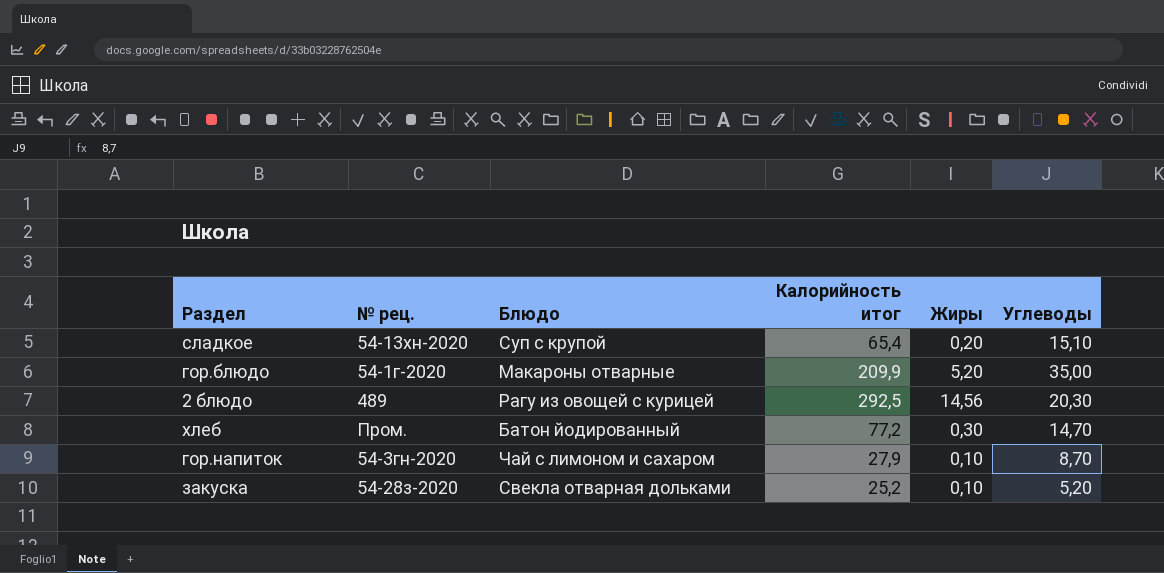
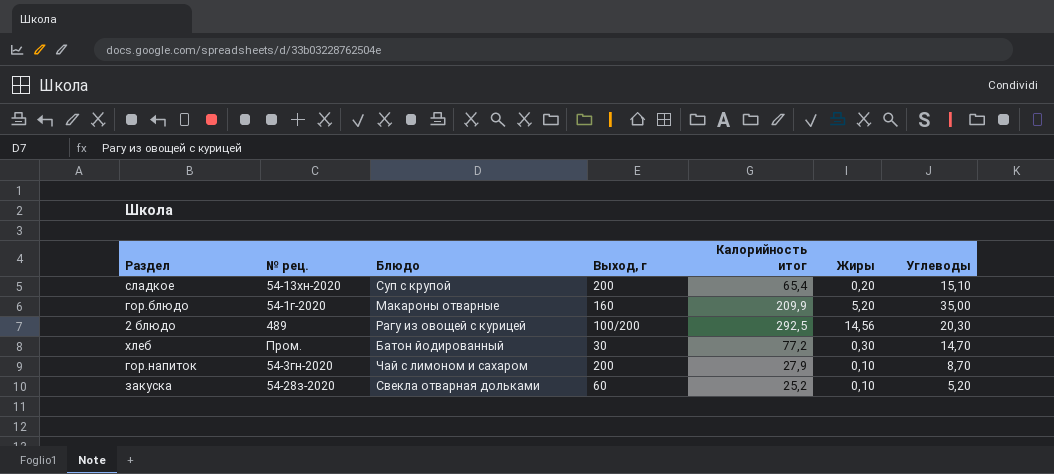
column Выход, г | position: none -> 4

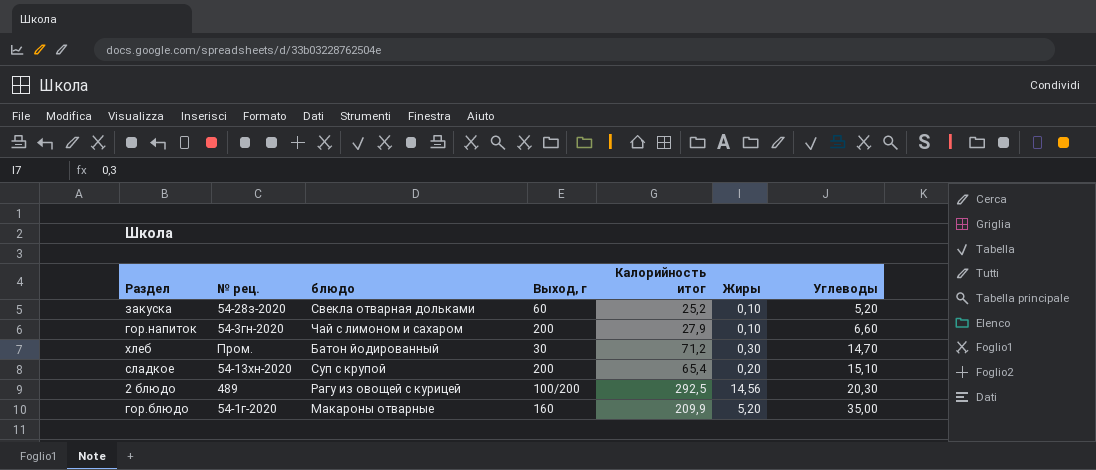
row order: none -> Углеводы ascending
column name: Блюдо -> блюдо
гор.напиток | Углеводы: 8,70 -> 6,60
хлеб | Калорийность итог: 77,2 -> 71,2

